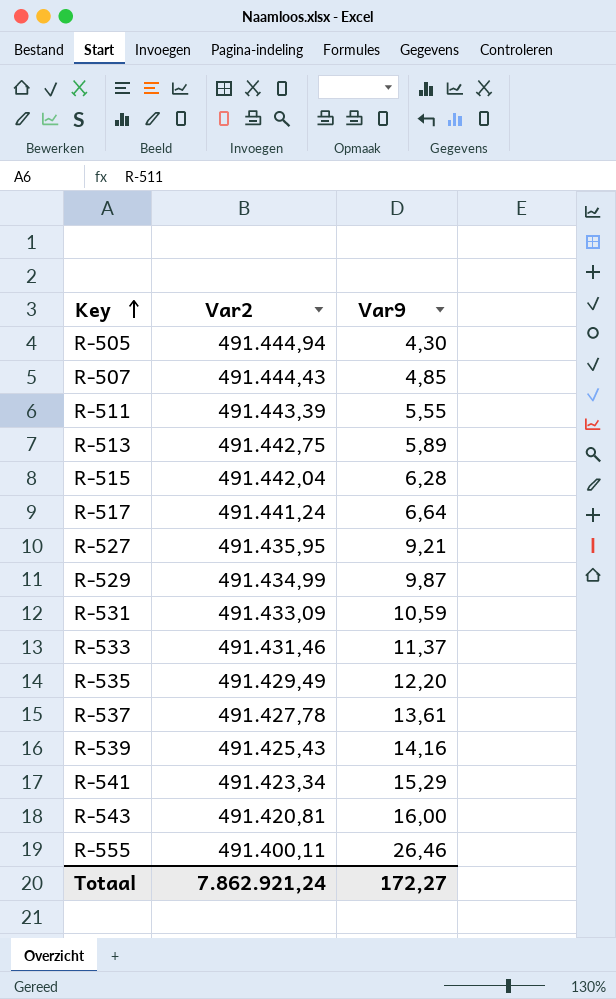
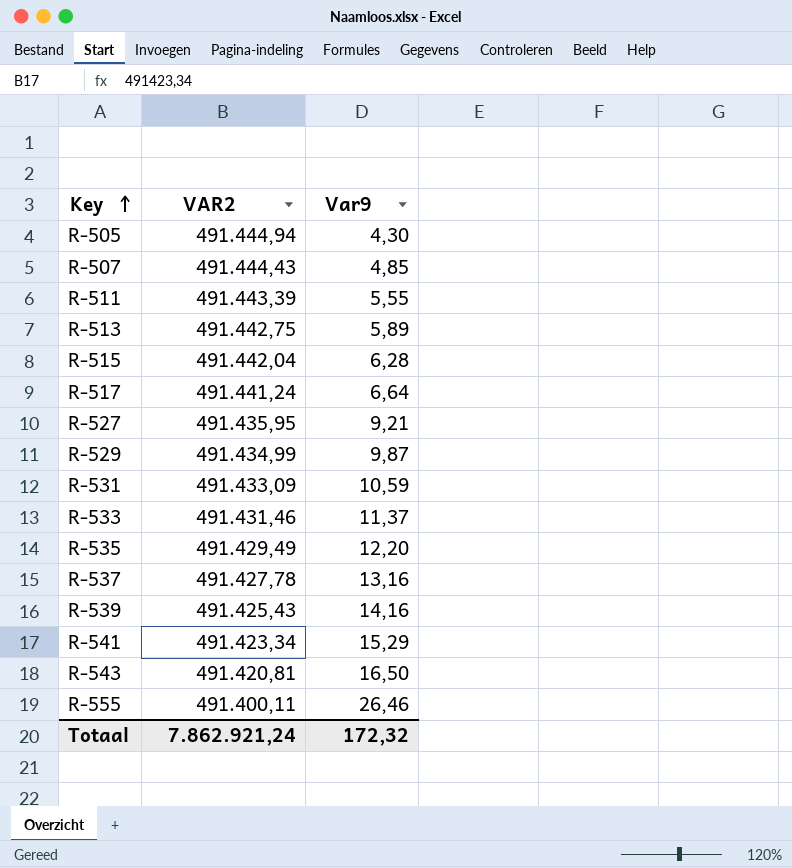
column name: Var2 -> VAR2
R-537 | Var9: 13,61 -> 13,16
R-543 | Var9: 16,00 -> 16,50
Totaal | Var9: 172,27 -> 172,32

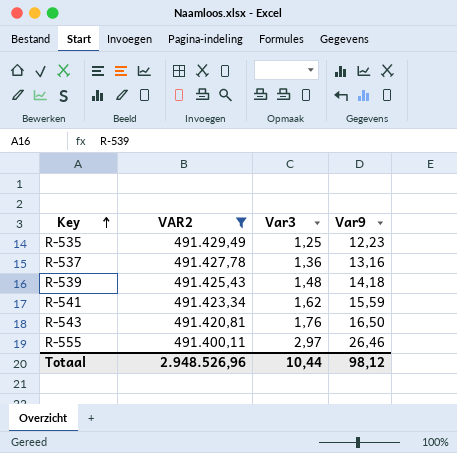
filter: none -> VAR2 <= 491.429,49
column Var3 | position: none -> 3
R-535 | Var9: 12,20 -> 12,23
R-539 | Var9: 14,16 -> 14,18
R-541 | Var9: 15,29 -> 15,59
Totaal | VAR2: 7.862.921,24 -> 2.948.526,96
Totaal | Var9: 172,32 -> 98,12

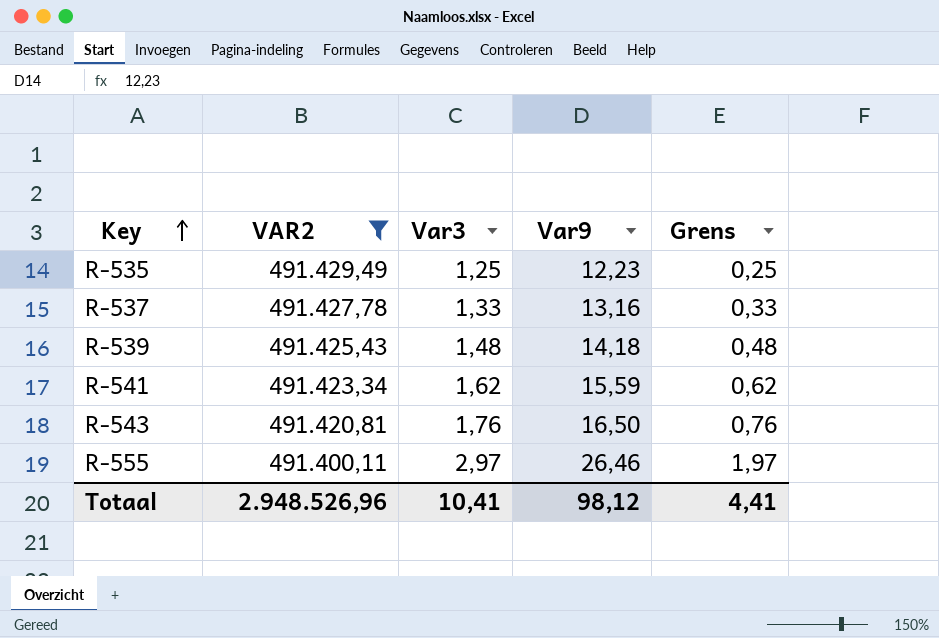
column Grens | formula: none -> [Var3] - 1
R-537 | Var3: 1,36 -> 1,33
Totaal | Var3: 10,44 -> 10,41

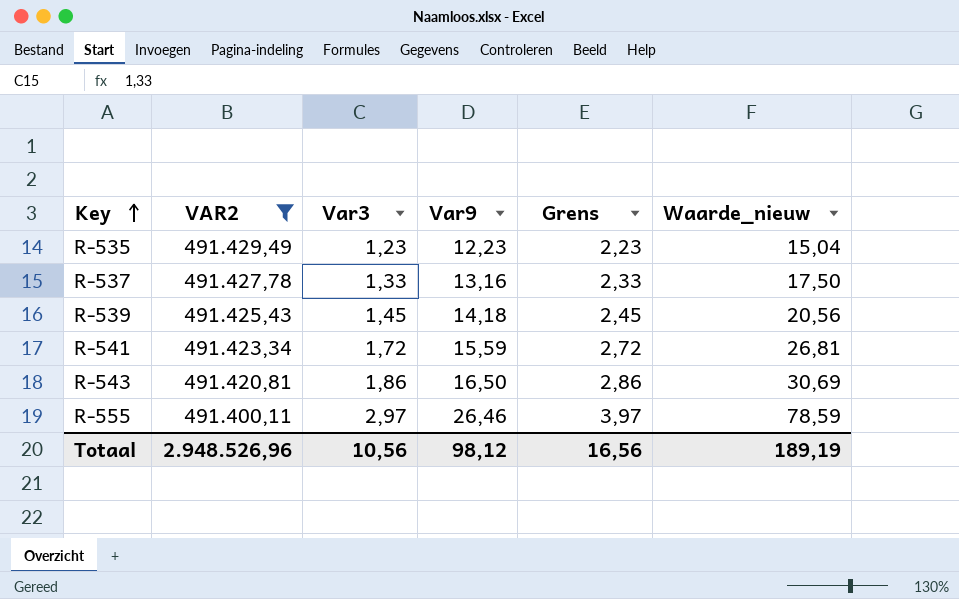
column Grens | formula: [Var3] - 1 -> [Var3] + 1
column Waarde_nieuw | formula: none -> [Var3] * [Var9]
R-535 | Var3: 1,25 -> 1,23
R-539 | Var3: 1,48 -> 1,45
R-541 | Var3: 1,62 -> 1,72
R-543 | Var3: 1,76 -> 1,86
Totaal | Var3: 10,41 -> 10,56
Totaal | Grens: 4,41 -> 16,56

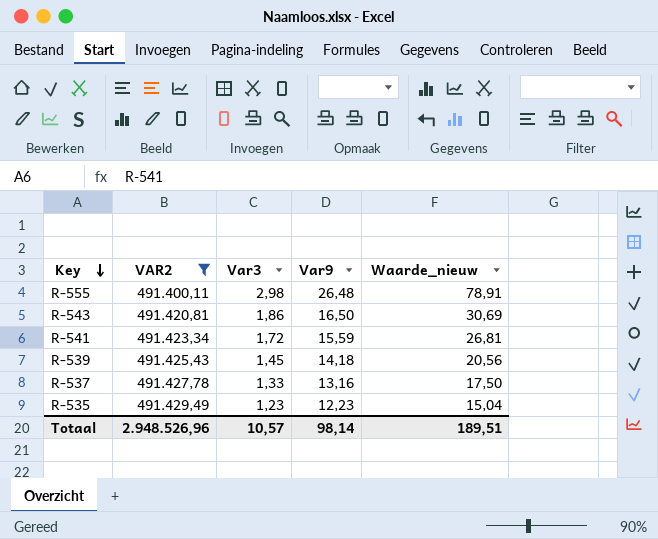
row order: Key ascending -> Key descending
column Grens | formula: [Var3] + 1 -> none
R-555 | Var3: 2,97 -> 2,98
R-555 | Var9: 26,46 -> 26,48
R-555 | Waarde_nieuw: 78,59 -> 78,91
Totaal | Var3: 10,56 -> 10,57
Totaal | Var9: 98,12 -> 98,14
Totaal | Waarde_nieuw: 189,19 -> 189,51

